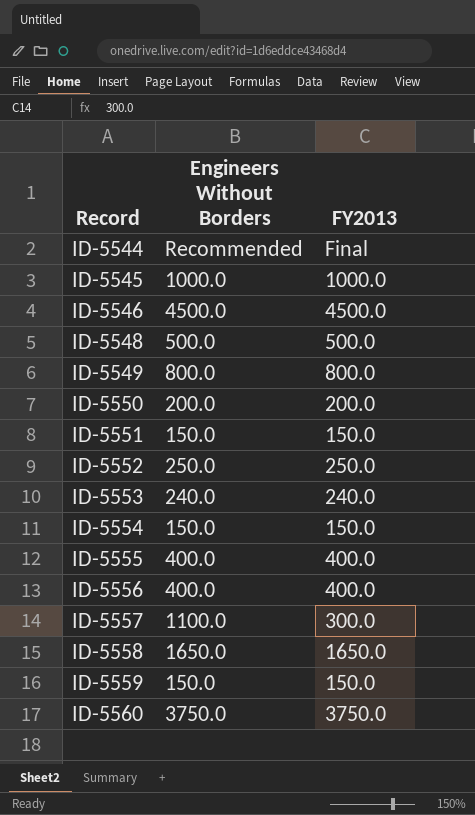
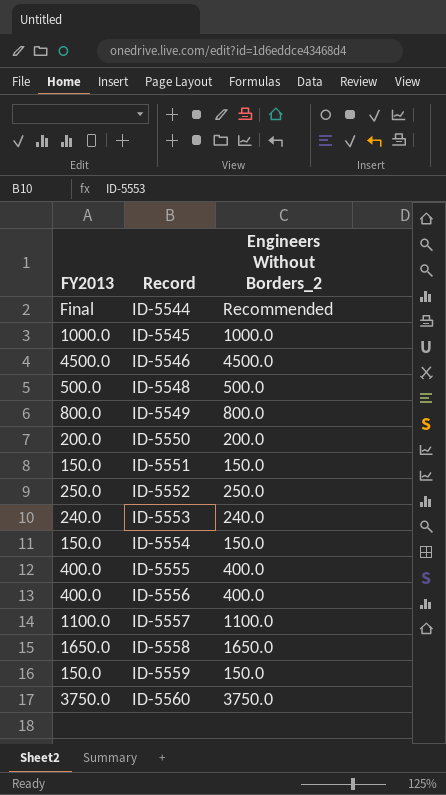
column FY2013 | position: 3 -> 1
column name: Engineers Without Borders -> Engineers Without Borders_2
ID-5557 | FY2013: 300.0 -> 1100.0

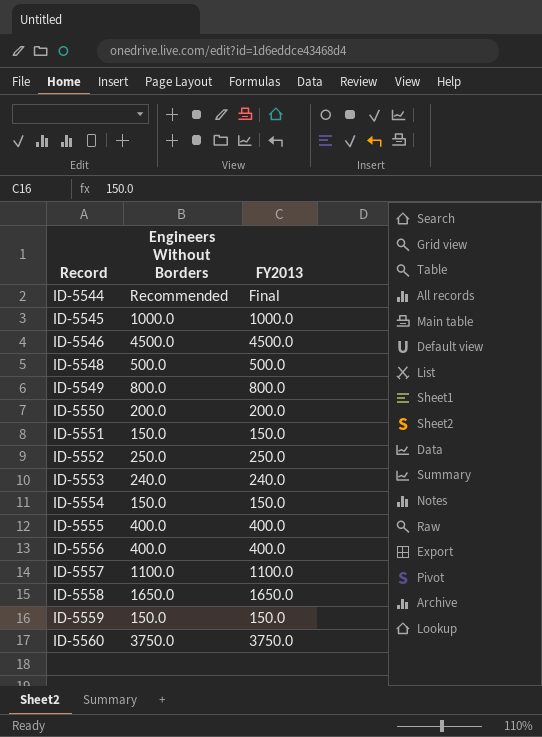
column name: Engineers Without Borders_2 -> Engineers Without Borders
column FY2013 | position: 1 -> 3

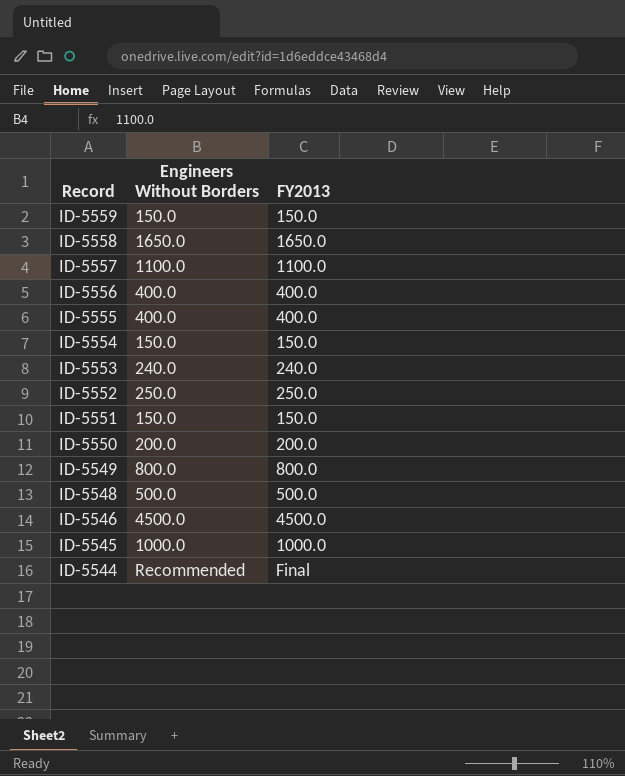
row order: Record ascending -> Record descending
row ID-5560: 3750.0 | 3750.0 -> none

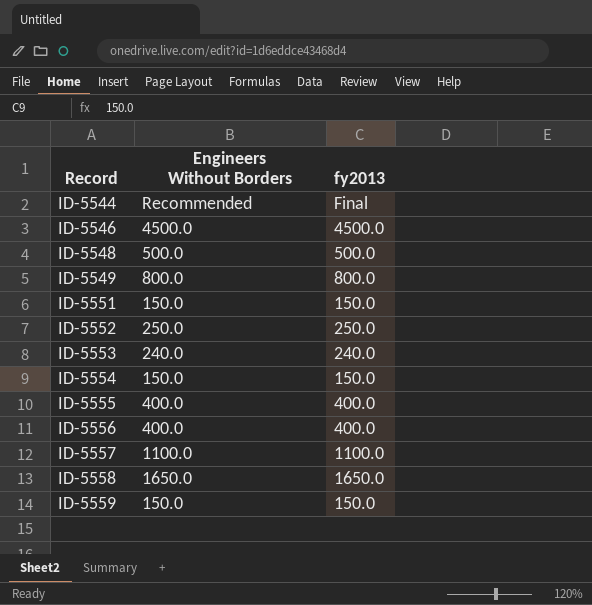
row order: Record descending -> Record ascending
column name: FY2013 -> fy2013
row ID-5550: 200.0 | 200.0 -> none
row ID-5545: 1000.0 | 1000.0 -> none

